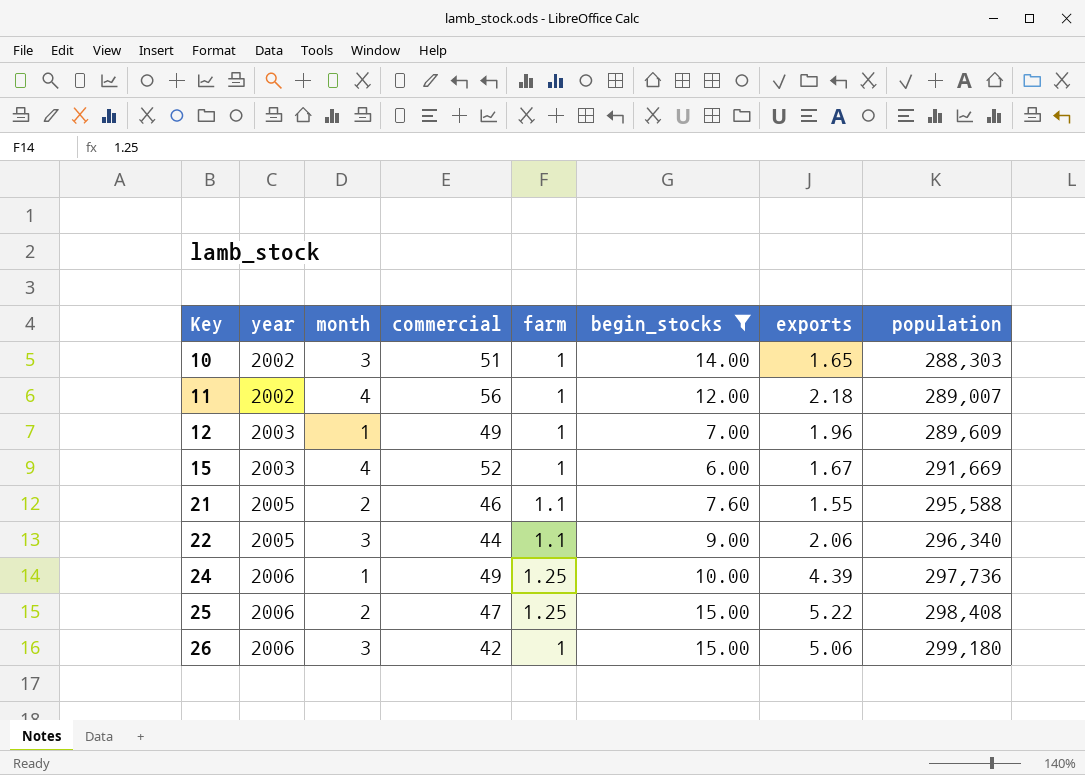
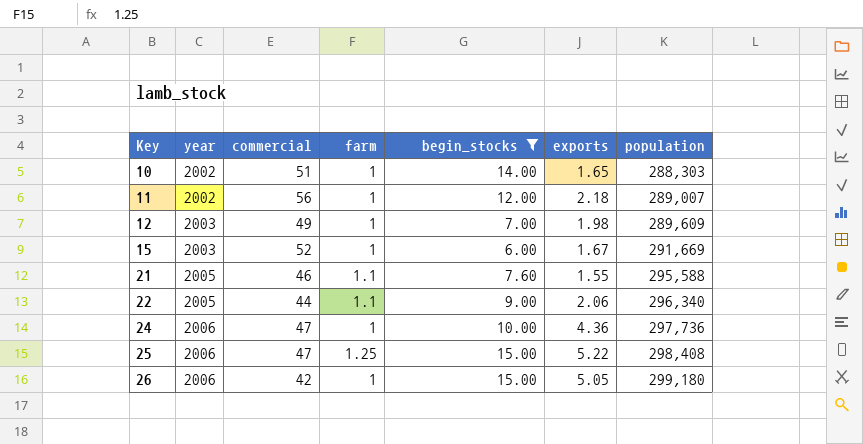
column month | position: 3 -> none
12 | exports: 1.96 -> 1.98
24 | commercial: 49 -> 47
24 | farm: 1.25 -> 1
24 | exports: 4.39 -> 4.36
26 | exports: 5.06 -> 5.05

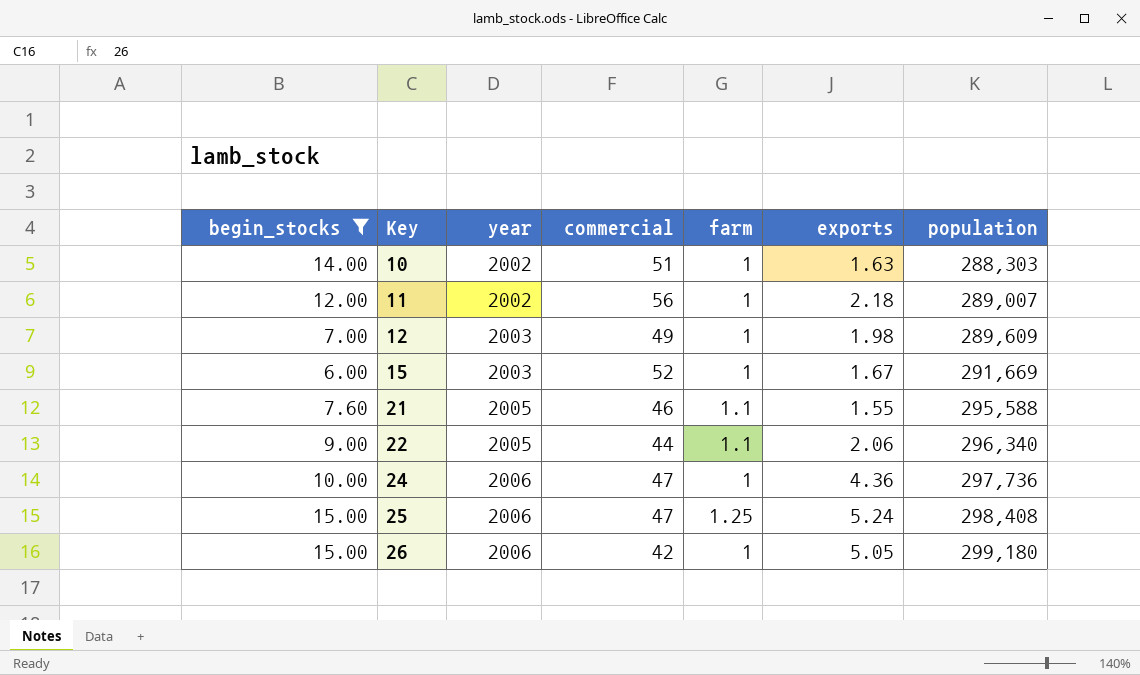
column begin_stocks | position: 5 -> 1
10 | exports: 1.65 -> 1.63
25 | exports: 5.22 -> 5.24

